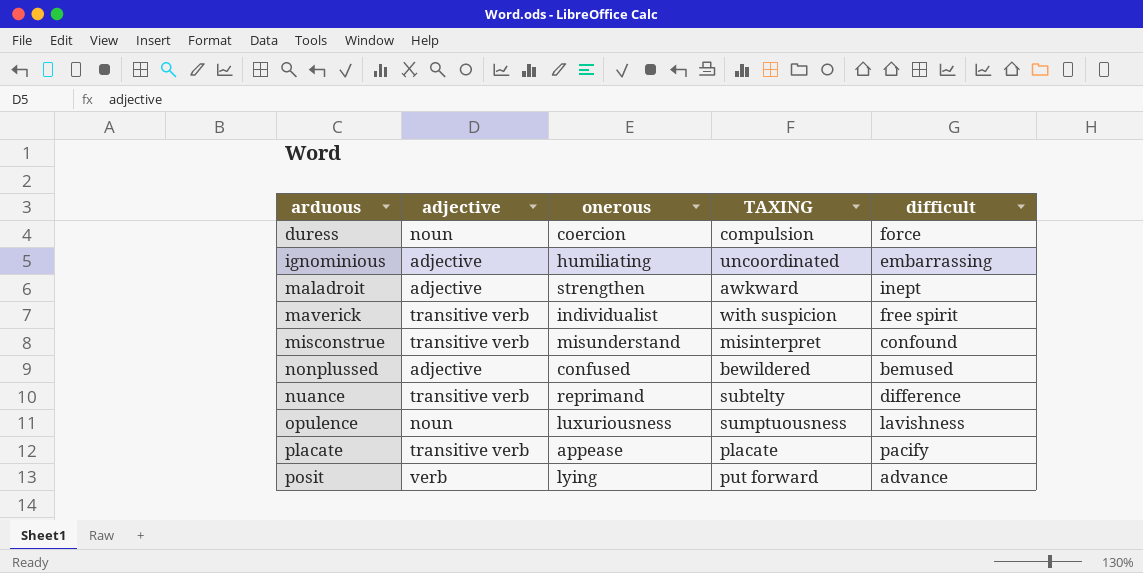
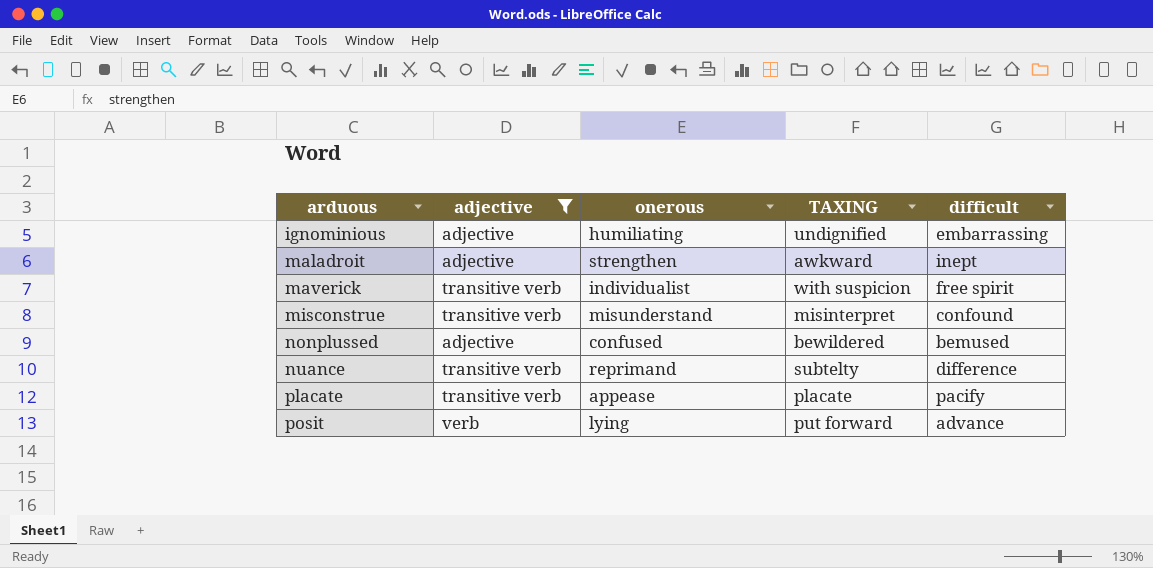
filter: none -> adjective != noun
ignominious | TAXING: uncoordinated -> undignified

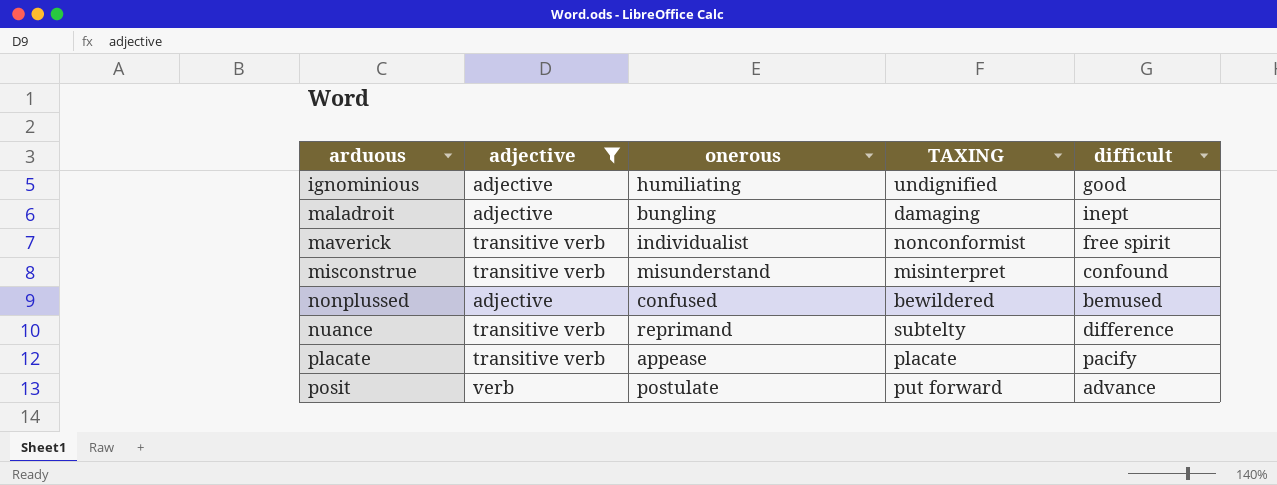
ignominious | difficult: embarrassing -> good
maladroit | onerous: strengthen -> bungling
maladroit | TAXING: awkward -> damaging
maverick | TAXING: with suspicion -> nonconformist
posit | onerous: lying -> postulate

